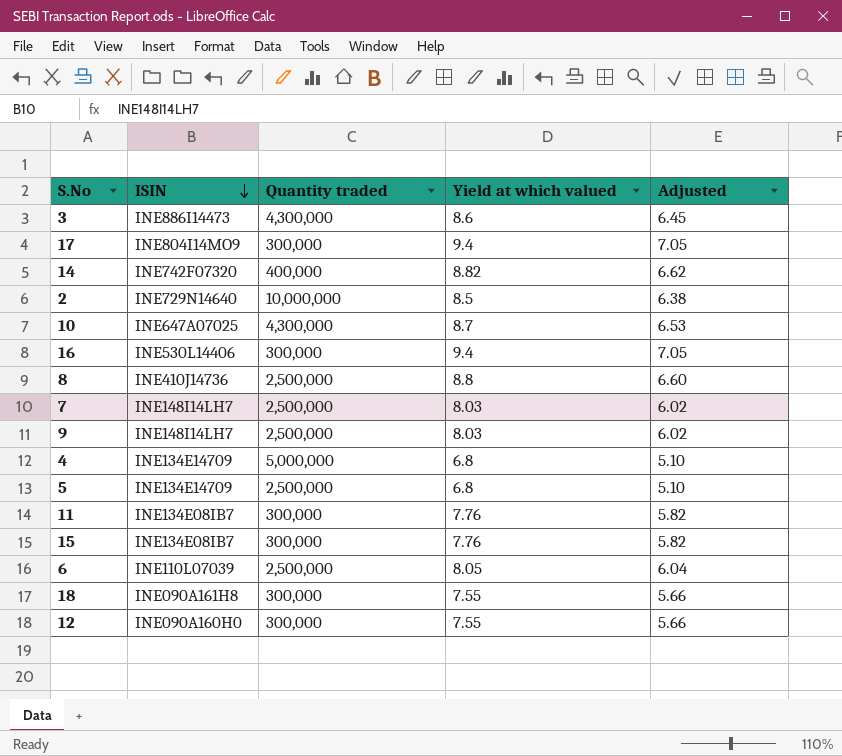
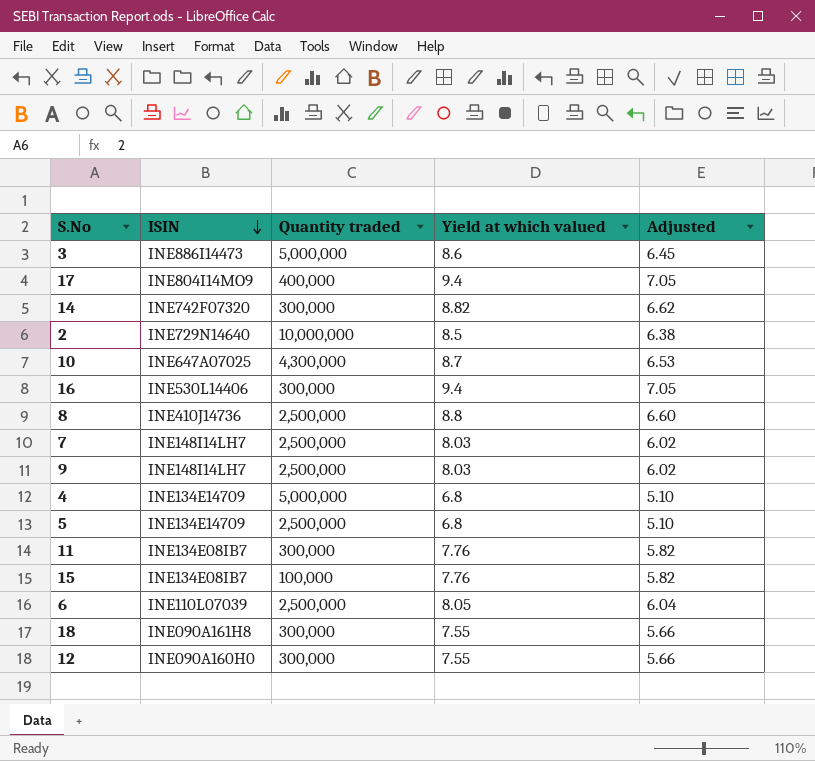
3 | Quantity traded: 4,300,000 -> 5,000,000
17 | Quantity traded: 300,000 -> 400,000
14 | Quantity traded: 400,000 -> 300,000
15 | Quantity traded: 300,000 -> 100,000

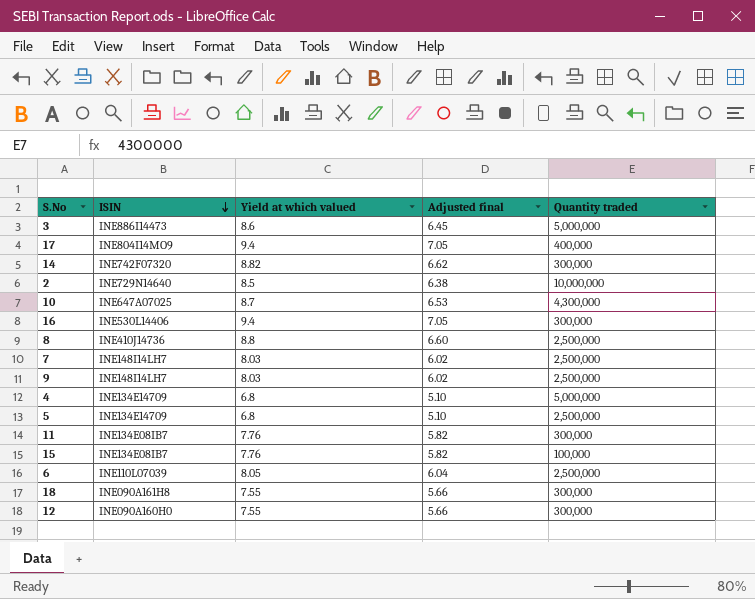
column name: Adjusted -> Adjusted final
column Quantity traded | position: 3 -> 5

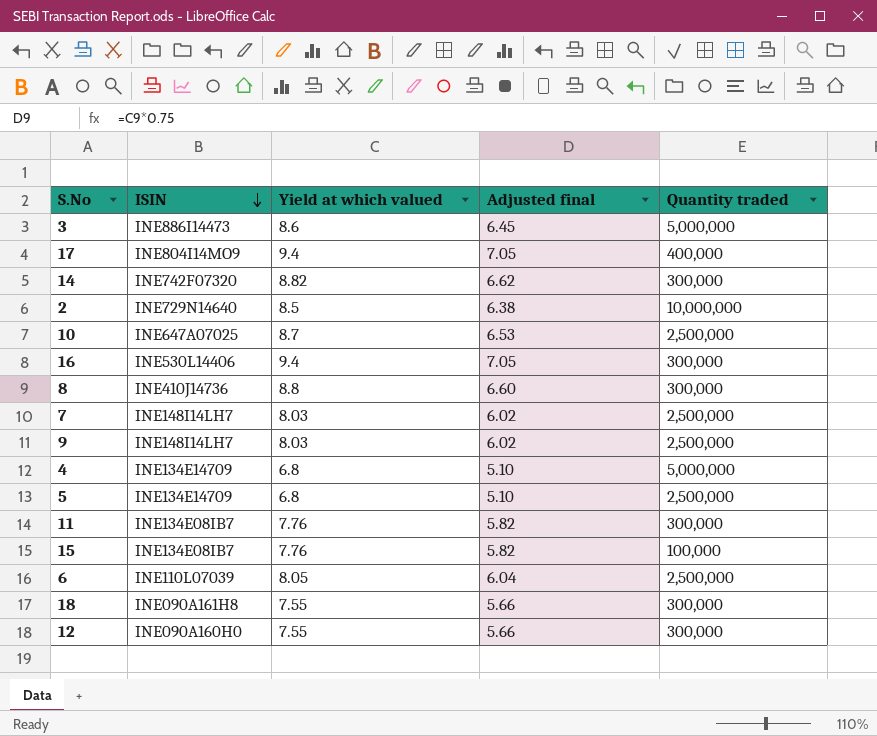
10 | Quantity traded: 4,300,000 -> 2,500,000
8 | Quantity traded: 2,500,000 -> 300,000

